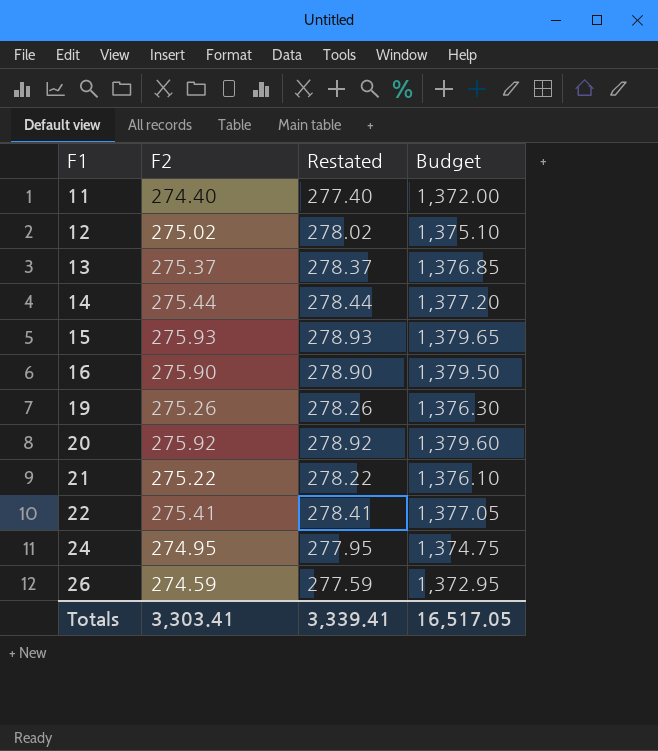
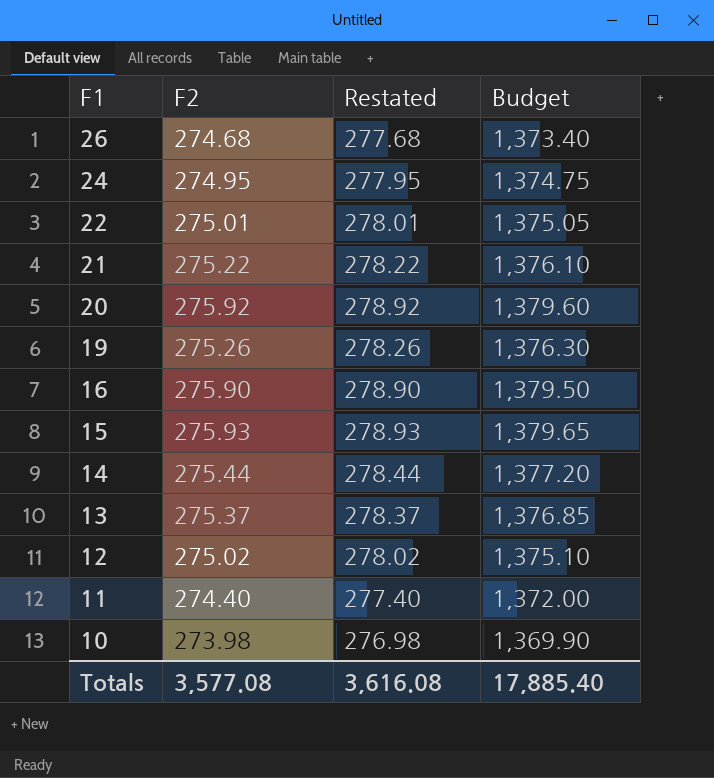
row order: F1 ascending -> F1 descending
26 | F2: 274.59 -> 274.68
26 | Restated: 277.59 -> 277.68
26 | Budget: 1,372.95 -> 1,373.40
22 | F2: 275.41 -> 275.01
22 | Restated: 278.41 -> 278.01
22 | Budget: 1,377.05 -> 1,375.05
row 10: none -> 273.98 | 276.98 | 1,369.90
Totals | F2: 3,303.41 -> 3,577.08
Totals | Restated: 3,339.41 -> 3,616.08
Totals | Budget: 16,517.05 -> 17,885.40

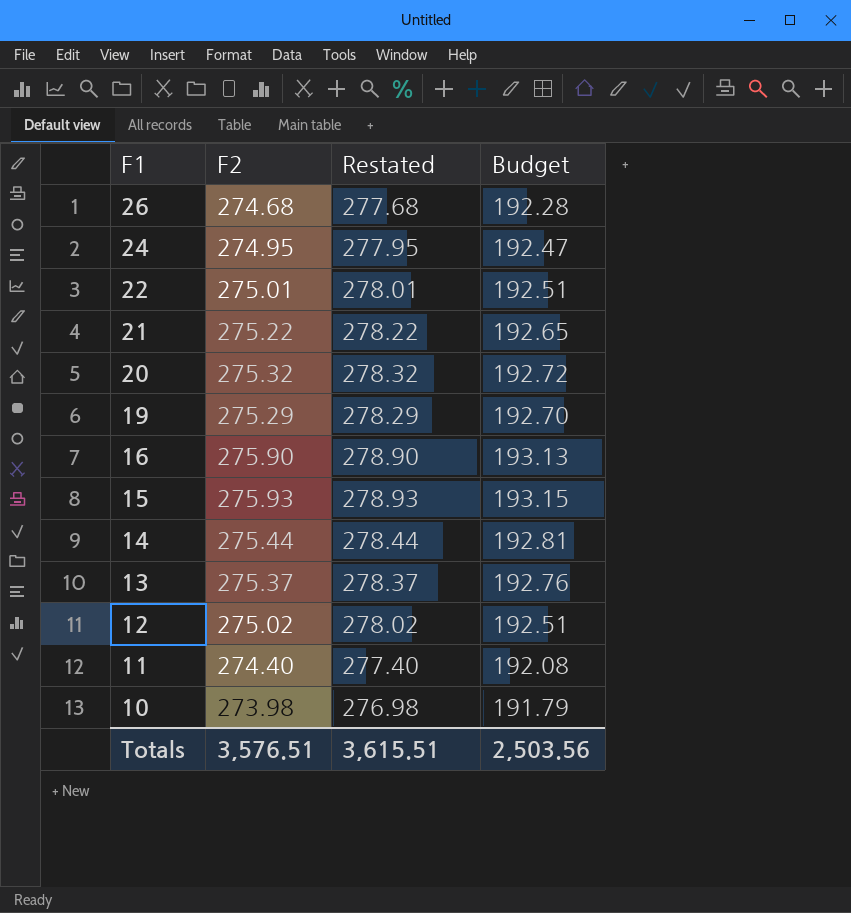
column Budget | formula: [F2] * 5 -> [F2] * 0.7
20 | F2: 275.92 -> 275.32
20 | Restated: 278.92 -> 278.32
19 | F2: 275.26 -> 275.29
19 | Restated: 278.26 -> 278.29
Totals | F2: 3,577.08 -> 3,576.51
Totals | Restated: 3,616.08 -> 3,615.51
Totals | Budget: 17,885.40 -> 2,503.56

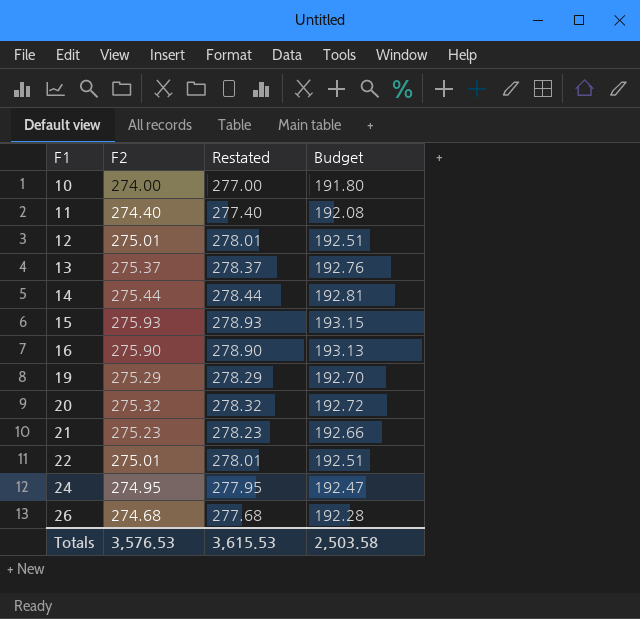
row order: F1 descending -> F1 ascending
10 | F2: 273.98 -> 274.00
10 | Restated: 276.98 -> 277.00
10 | Budget: 191.79 -> 191.80
12 | F2: 275.02 -> 275.01
12 | Restated: 278.02 -> 278.01
21 | F2: 275.22 -> 275.23
21 | Restated: 278.22 -> 278.23
21 | Budget: 192.65 -> 192.66
Totals | F2: 3,576.51 -> 3,576.53
Totals | Restated: 3,615.51 -> 3,615.53
Totals | Budget: 2,503.56 -> 2,503.58

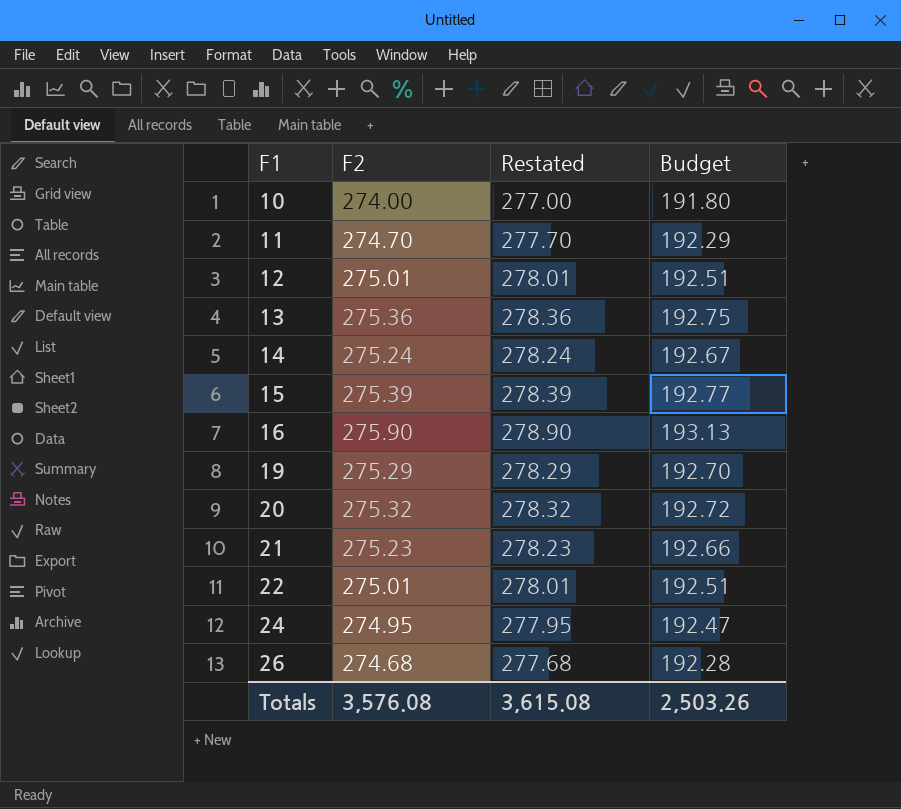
11 | F2: 274.40 -> 274.70
11 | Restated: 277.40 -> 277.70
11 | Budget: 192.08 -> 192.29
13 | F2: 275.37 -> 275.36
13 | Restated: 278.37 -> 278.36
13 | Budget: 192.76 -> 192.75
14 | F2: 275.44 -> 275.24
14 | Restated: 278.44 -> 278.24
14 | Budget: 192.81 -> 192.67
15 | F2: 275.93 -> 275.39
15 | Restated: 278.93 -> 278.39
15 | Budget: 193.15 -> 192.77
Totals | F2: 3,576.53 -> 3,576.08
Totals | Restated: 3,615.53 -> 3,615.08
Totals | Budget: 2,503.58 -> 2,503.26

